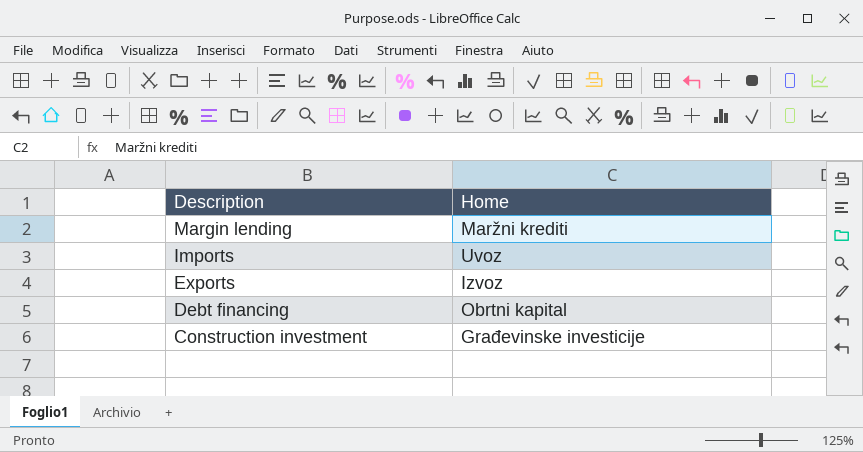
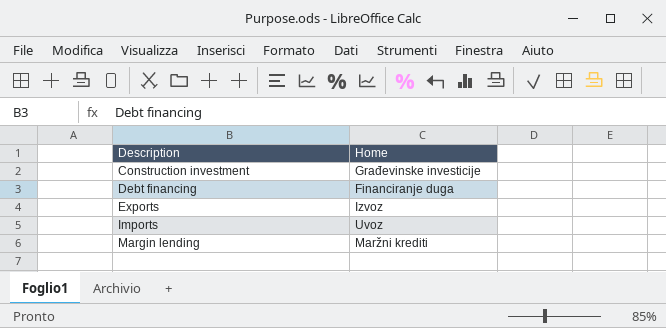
row order: Description descending -> Description ascending
Debt financing | Home: Obrtni kapital -> Financiranje duga

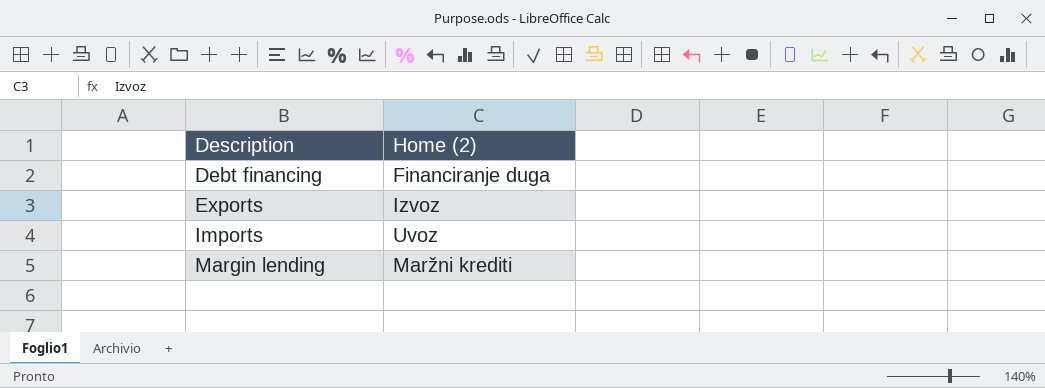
column name: Home -> Home (2)
row Construction investment: Građevinske investicije -> none

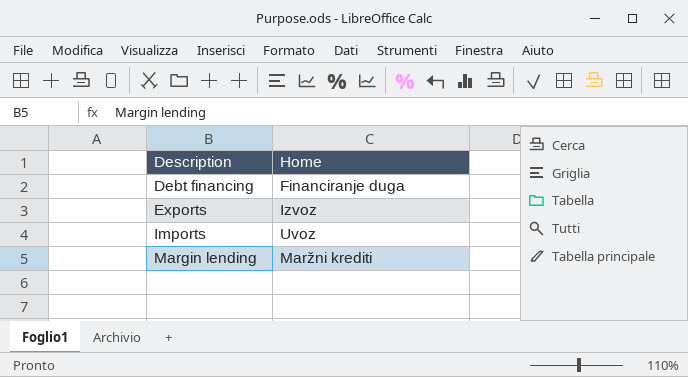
column name: Home (2) -> Home

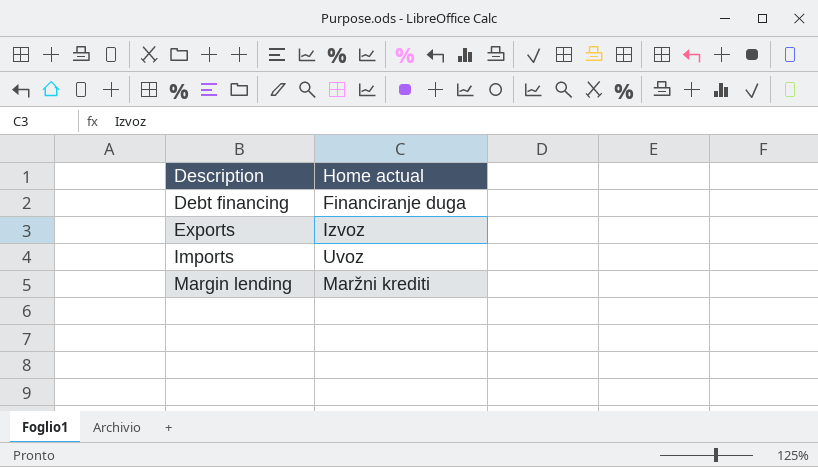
column name: Home -> Home actual

